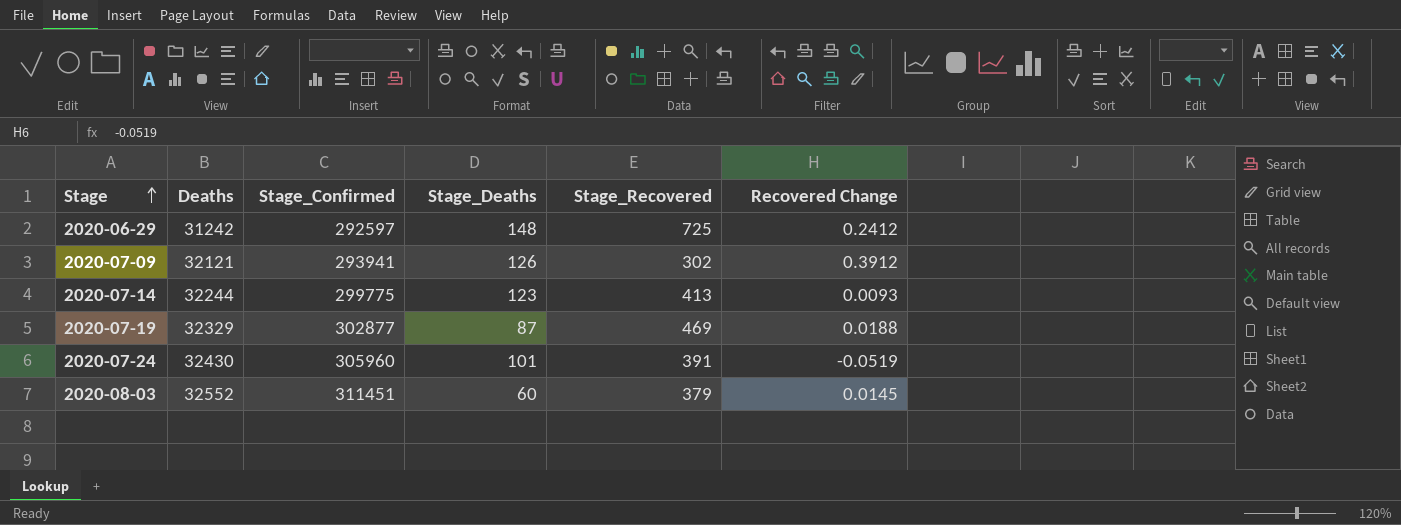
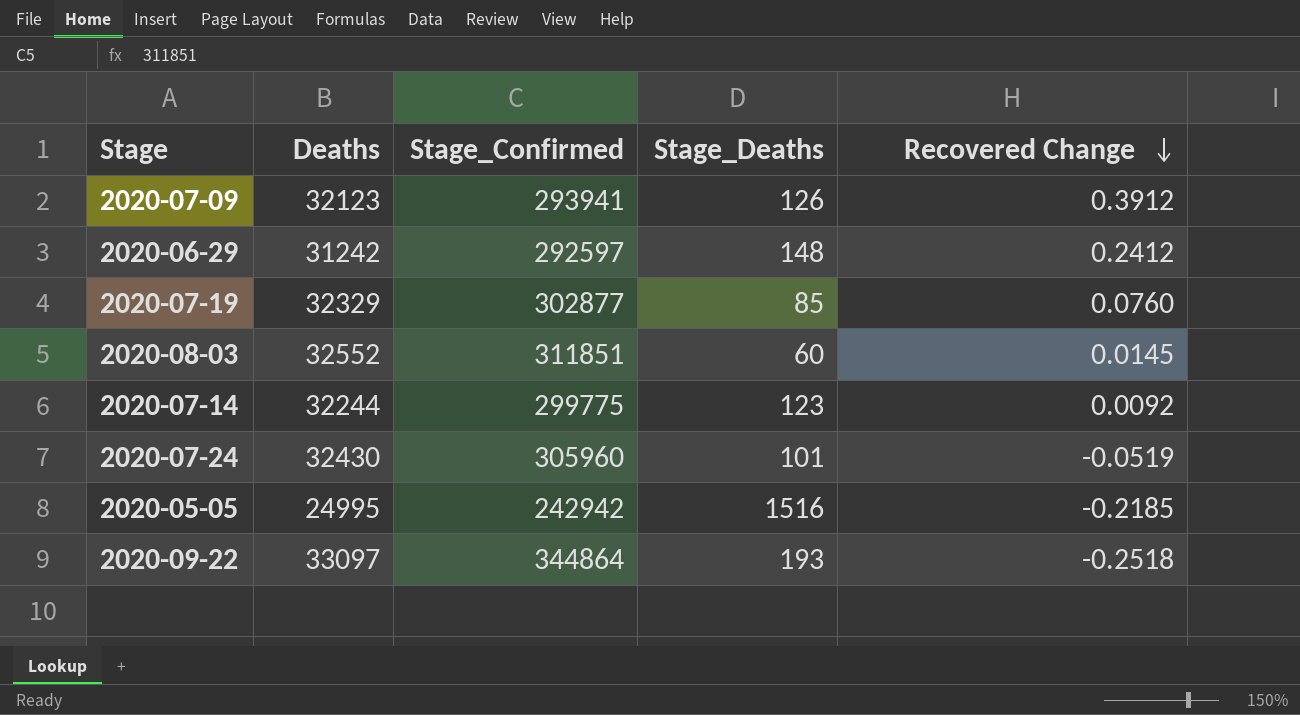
row order: Stage ascending -> Recovered Change descending
column Stage_Recovered | position: 5 -> none
2020-07-09 | Deaths: 32121 -> 32123
2020-07-19 | Stage_Deaths: 87 -> 85
2020-07-19 | Recovered Change: 0.0188 -> 0.0760
2020-08-03 | Stage_Confirmed: 311451 -> 311851
2020-07-14 | Recovered Change: 0.0093 -> 0.0092
row 2020-05-05: none -> 24995 | 242942 | 1516 | -0.2185
row 2020-09-22: none -> 33097 | 344864 | 193 | -0.2518

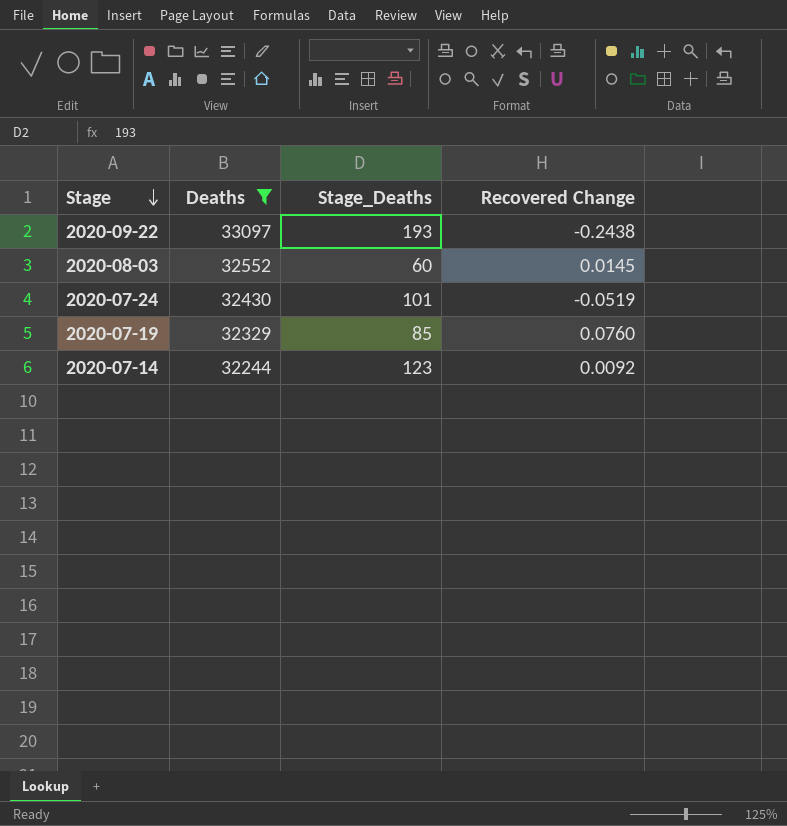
filter: none -> Deaths >= 32244
row order: Recovered Change descending -> Stage descending
column Stage_Confirmed | position: 3 -> none
2020-09-22 | Recovered Change: -0.2518 -> -0.2438

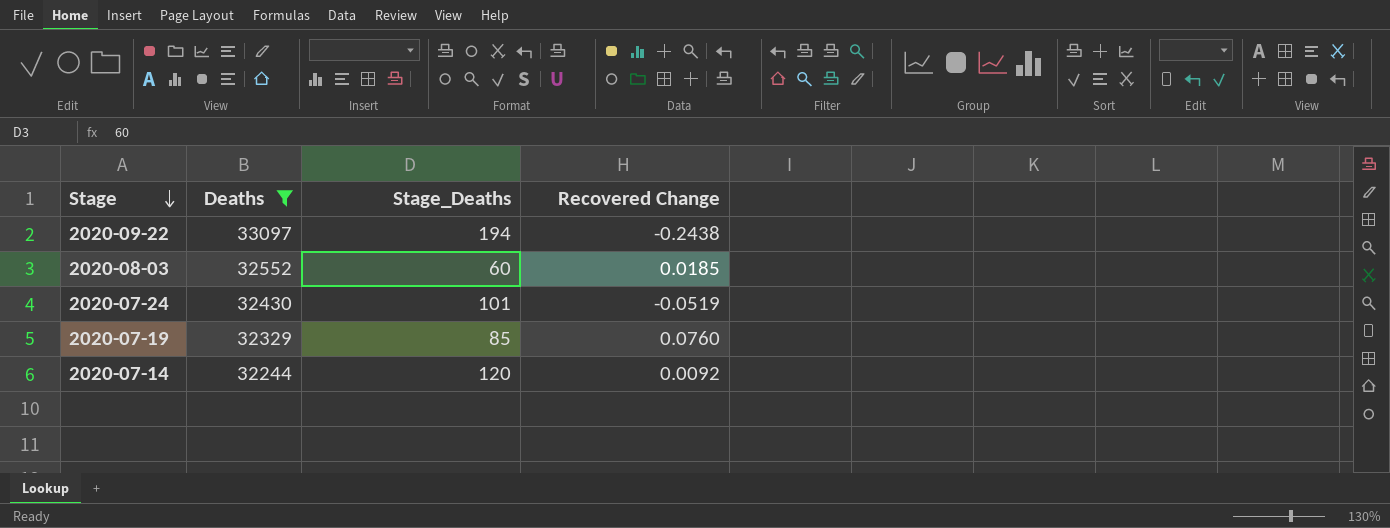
2020-09-22 | Stage_Deaths: 193 -> 194
2020-08-03 | Recovered Change: 0.0145 -> 0.0185
2020-07-14 | Stage_Deaths: 123 -> 120

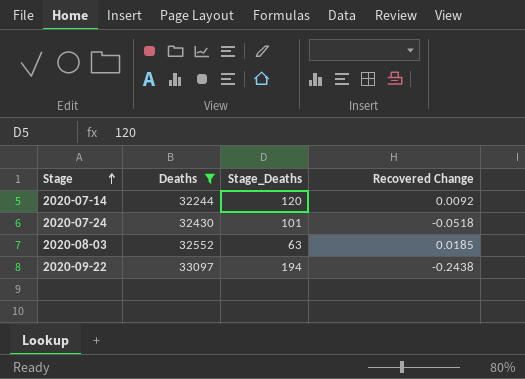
row order: Stage descending -> Stage ascending
row 2020-07-19: 32329 | 85 | 0.0760 -> none
2020-07-24 | Recovered Change: -0.0519 -> -0.0518
2020-08-03 | Stage_Deaths: 60 -> 63

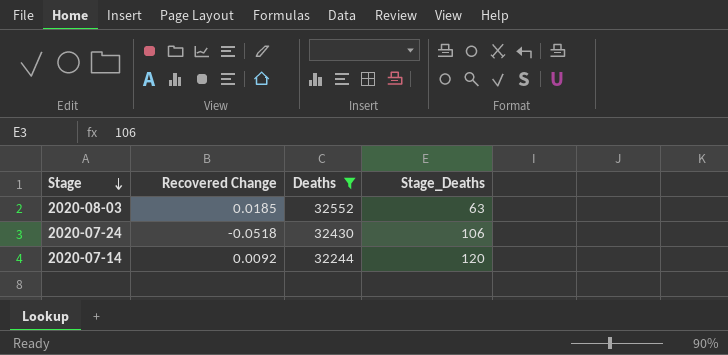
row order: Stage ascending -> Stage descending
column Recovered Change | position: 4 -> 2
row 2020-09-22: 33097 | 194 | -0.2438 -> none
2020-07-24 | Stage_Deaths: 101 -> 106

